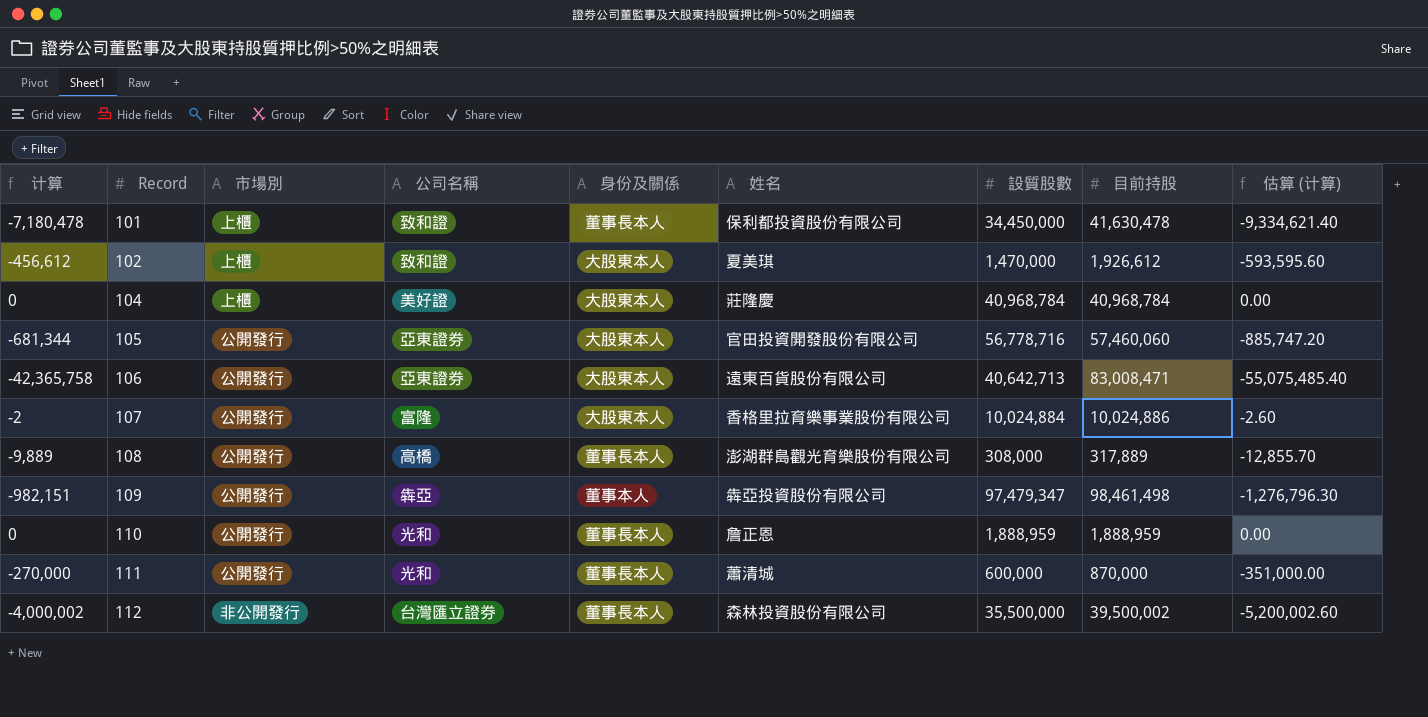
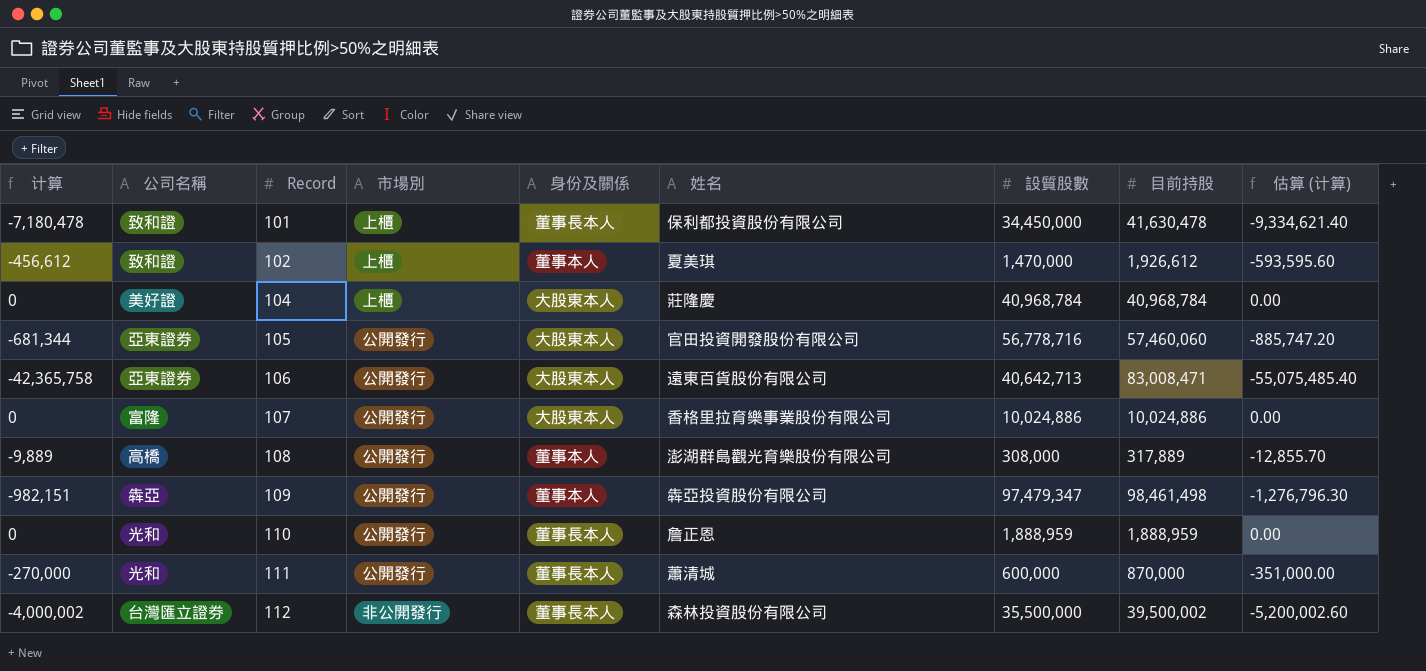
column 公司名稱 | position: 4 -> 2
102 | 身份及關係: 大股東本人 -> 董事本人
107 | 计算: -2 -> 0
107 | 設質股數: 10,024,884 -> 10,024,886
107 | 估算 (计算): -2.60 -> 0.00
108 | 身份及關係: 董事長本人 -> 董事本人

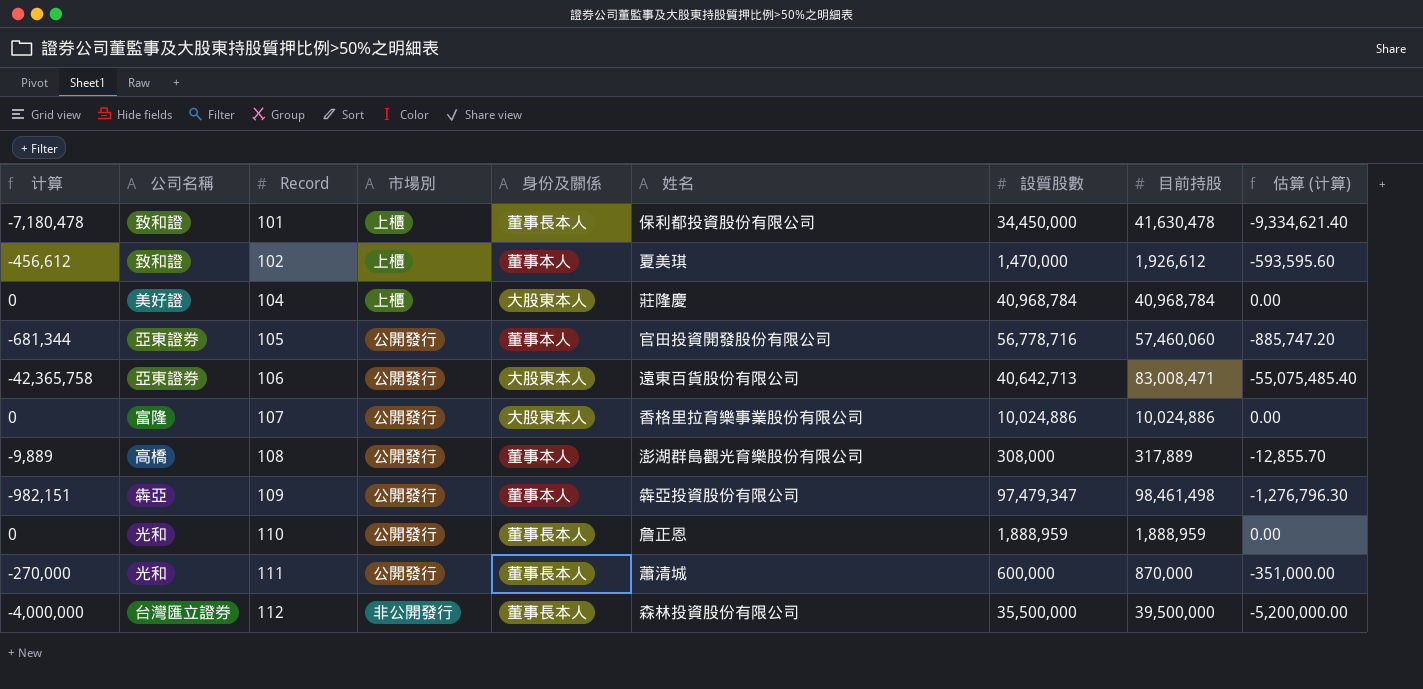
105 | 身份及關係: 大股東本人 -> 董事本人
112 | 计算: -4,000,002 -> -4,000,000
112 | 目前持股: 39,500,002 -> 39,500,000
112 | 估算 (计算): -5,200,002.60 -> -5,200,000.00

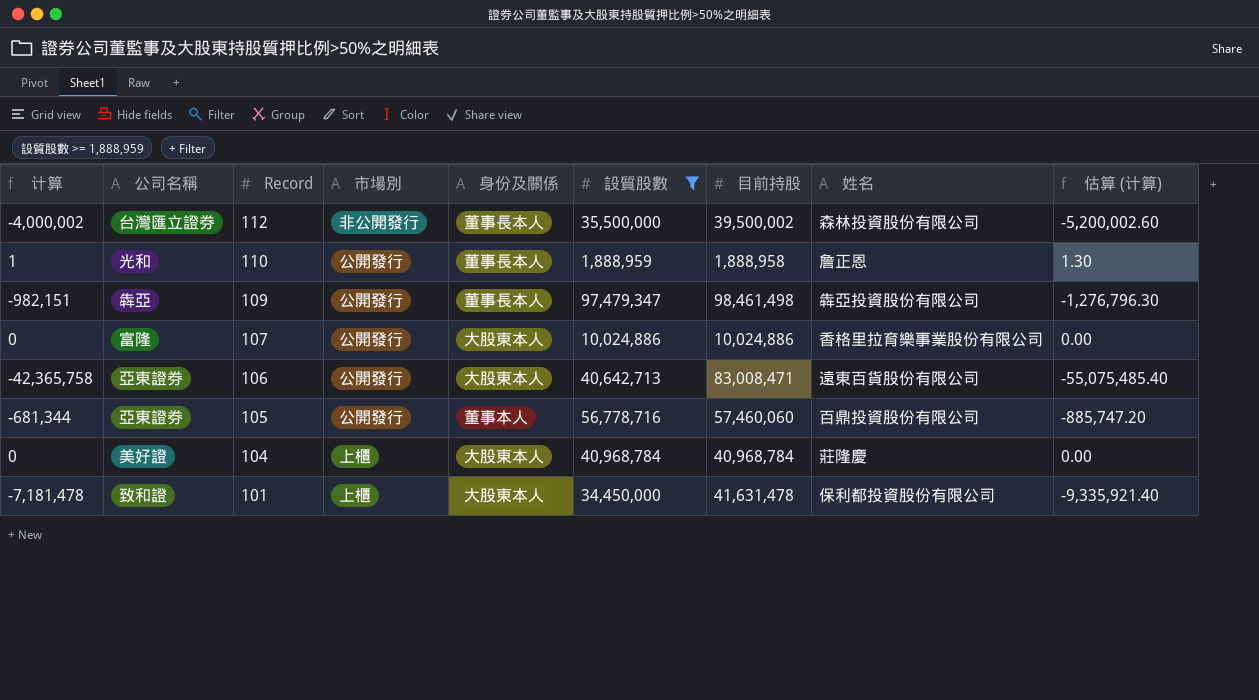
filter: none -> 設質股數 >= 1,888,959
row order: Record ascending -> Record descending
column 姓名 | position: 6 -> 8
112 | 计算: -4,000,000 -> -4,000,002
112 | 目前持股: 39,500,000 -> 39,500,002
112 | 估算 (计算): -5,200,000.00 -> -5,200,002.60
110 | 计算: 0 -> 1
110 | 目前持股: 1,888,959 -> 1,888,958
110 | 估算 (计算): 0.00 -> 1.30
109 | 身份及關係: 董事本人 -> 董事長本人
105 | 姓名: 官田投資開發股份有限公司 -> 百鼎投資股份有限公司
101 | 计算: -7,180,478 -> -7,181,478
101 | 身份及關係: 董事長本人 -> 大股東本人
101 | 目前持股: 41,630,478 -> 41,631,478
101 | 估算 (计算): -9,334,621.40 -> -9,335,921.40

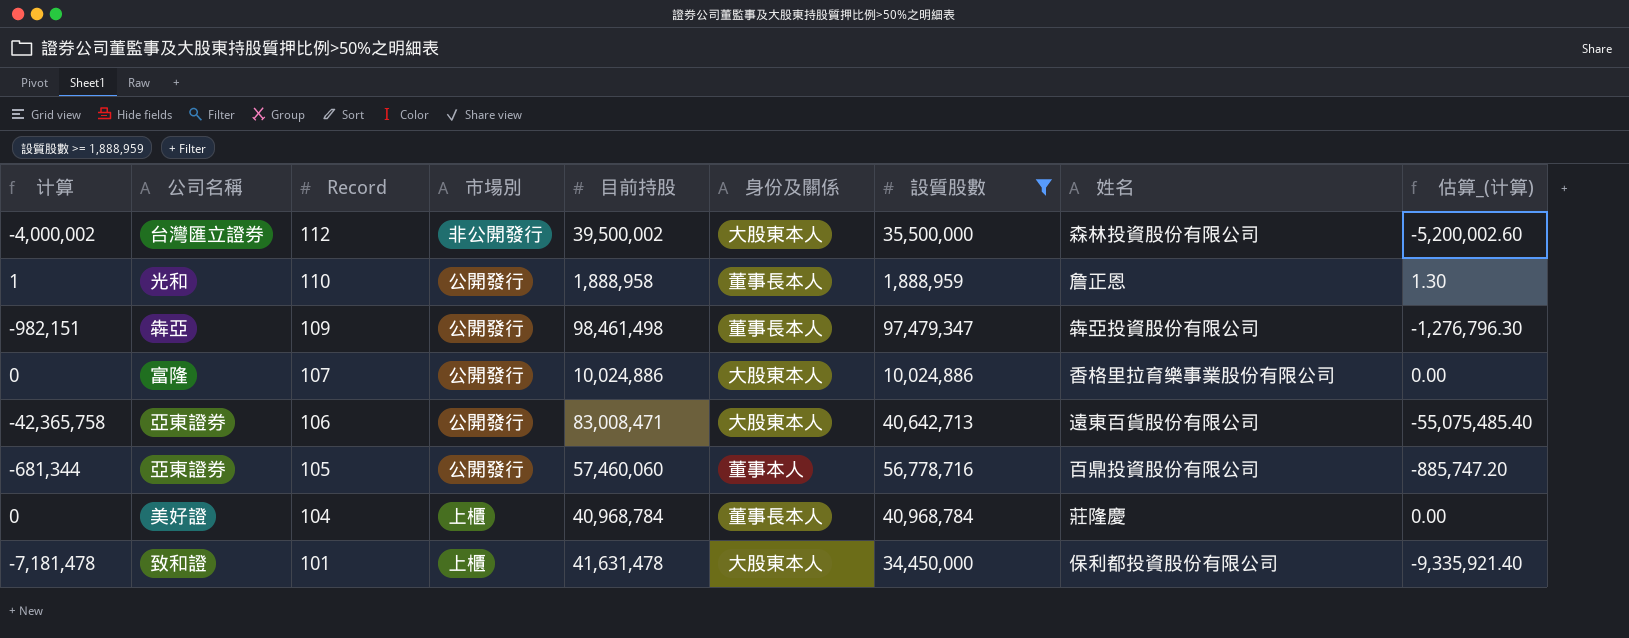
column 目前持股 | position: 7 -> 5
column name: 估算 (计算) -> 估算_(计算)
112 | 身份及關係: 董事長本人 -> 大股東本人
104 | 身份及關係: 大股東本人 -> 董事長本人

